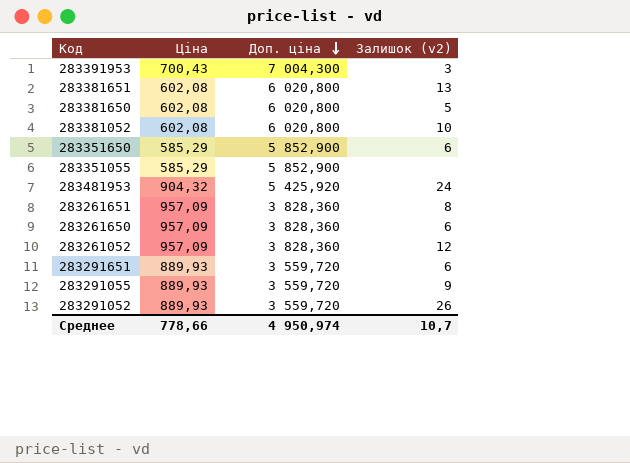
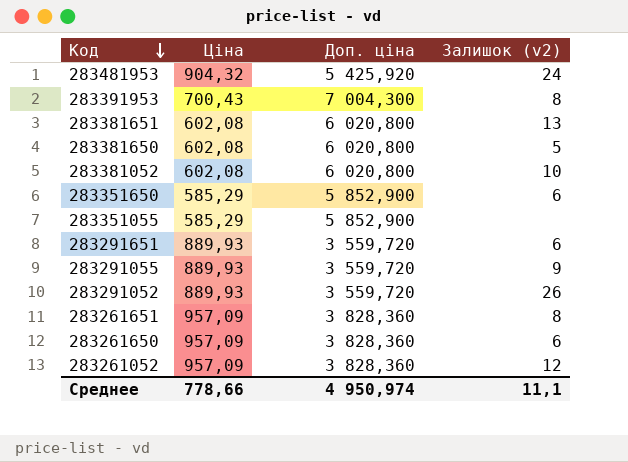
row order: Доп. ціна descending -> Код descending
283391953 | Залишок (v2): 3 -> 8
Среднее | Залишок (v2): 10,7 -> 11,1

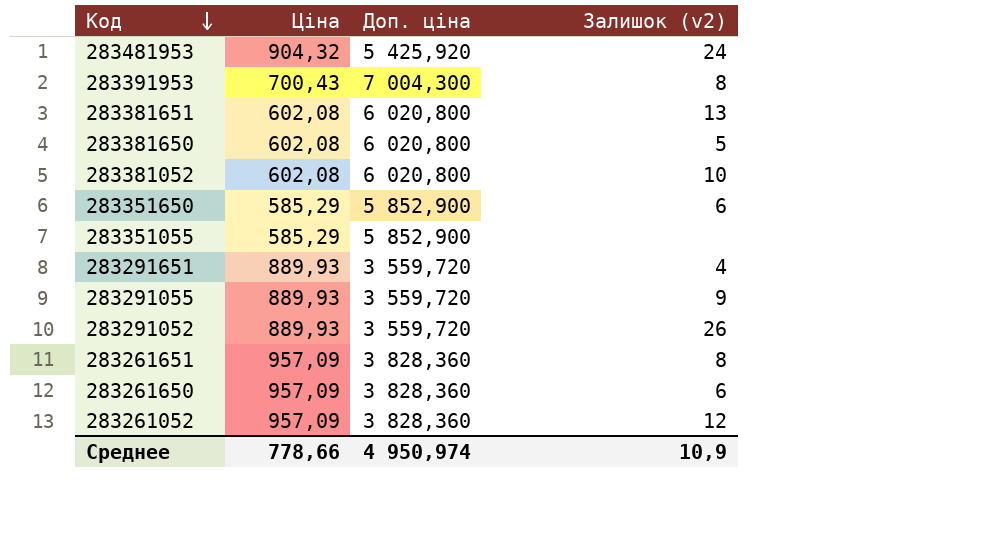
283291651 | Залишок (v2): 6 -> 4
Среднее | Залишок (v2): 11,1 -> 10,9

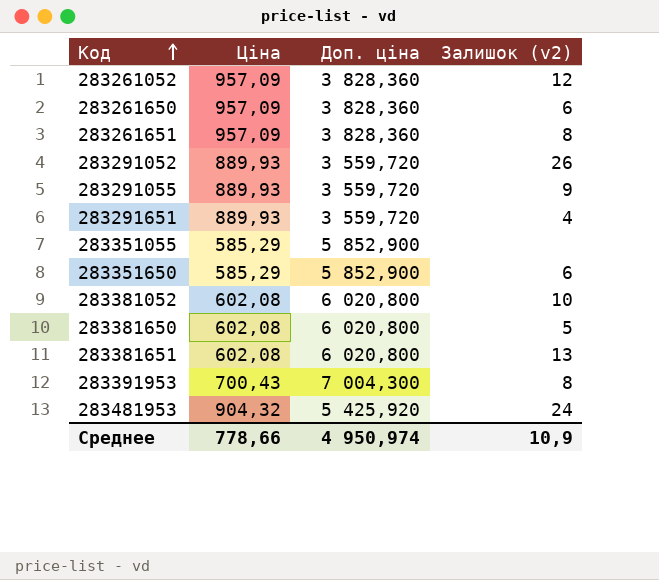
row order: Код descending -> Код ascending

